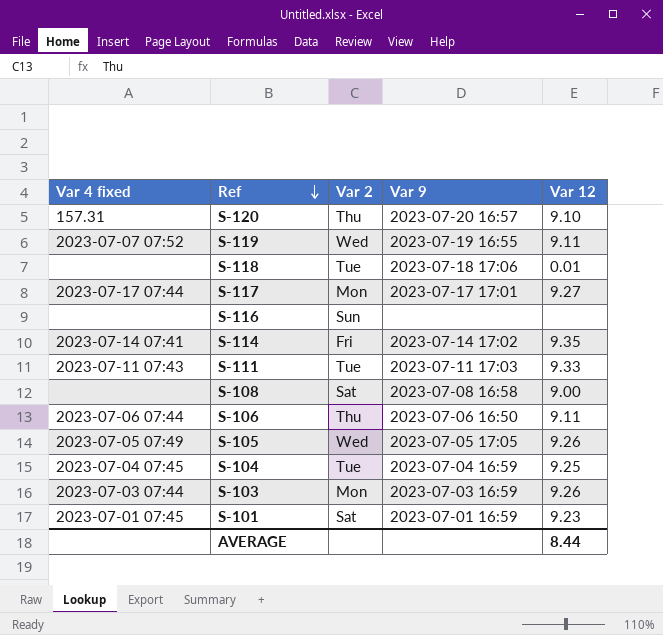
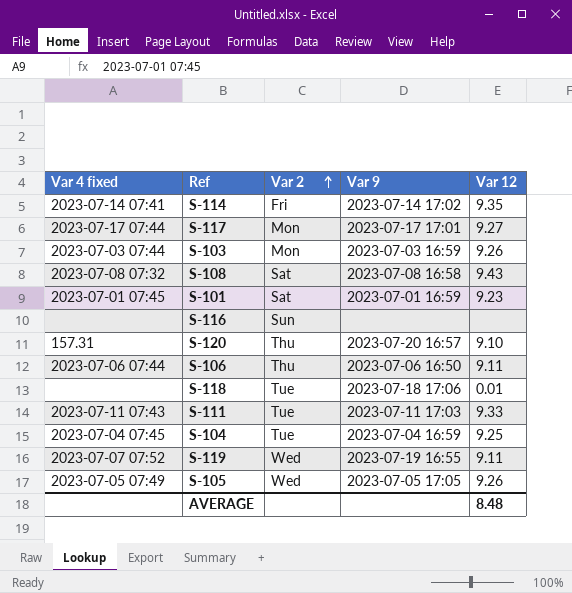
row order: Ref descending -> Var 2 ascending
S-108 | Var 4 fixed: none -> 2023-07-08 07:32
S-108 | Var 12: 9.00 -> 9.43
AVERAGE | Var 12: 8.44 -> 8.48

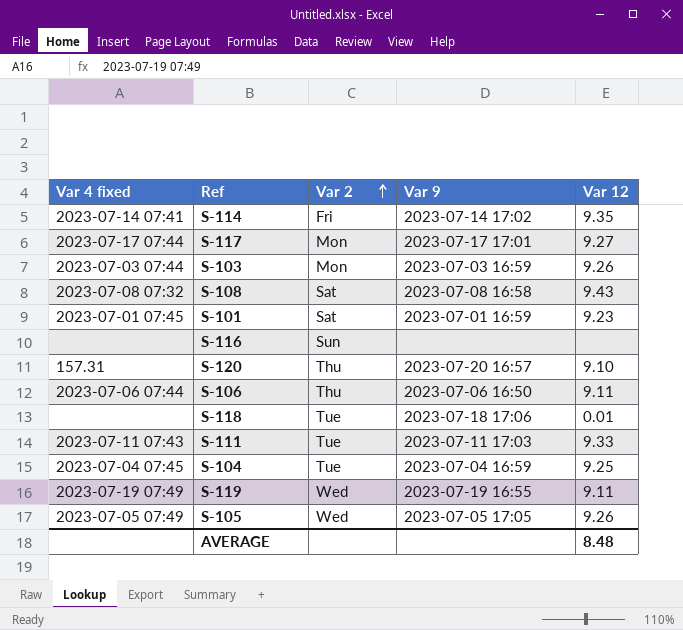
S-119 | Var 4 fixed: 2023-07-07 07:52 -> 2023-07-19 07:49

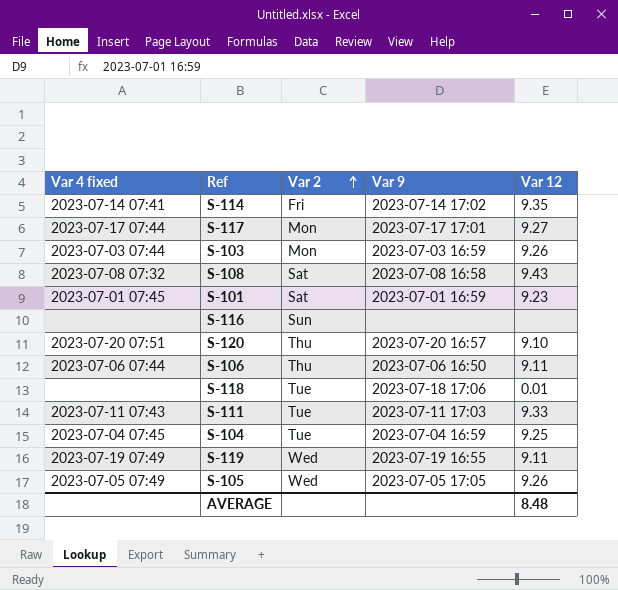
S-120 | Var 4 fixed: 157.31 -> 2023-07-20 07:51

